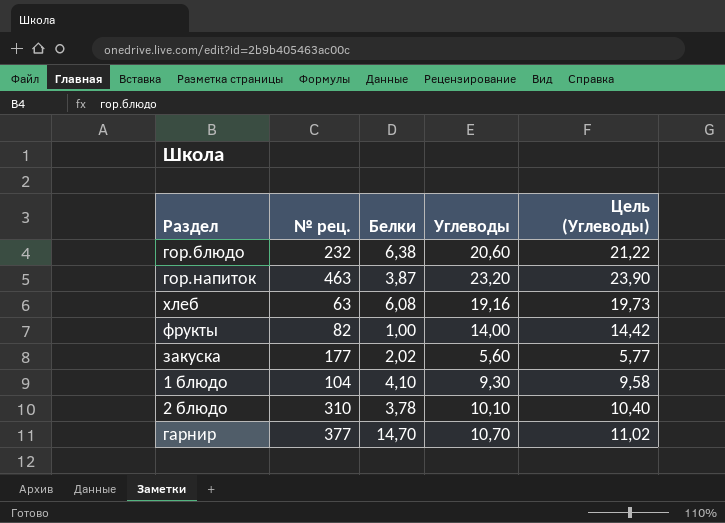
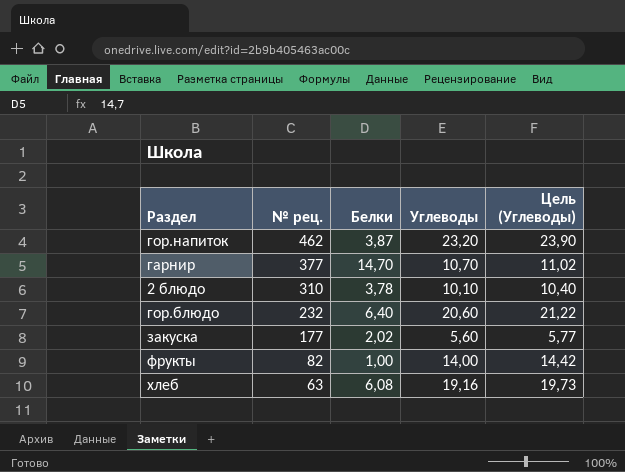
row order: none -> № рец. descending
row 1 блюдо: 104 | 4,10 | 9,30 | 9,58 -> none
гор.напиток | № рец.: 463 -> 462
гор.блюдо | Белки: 6,38 -> 6,40

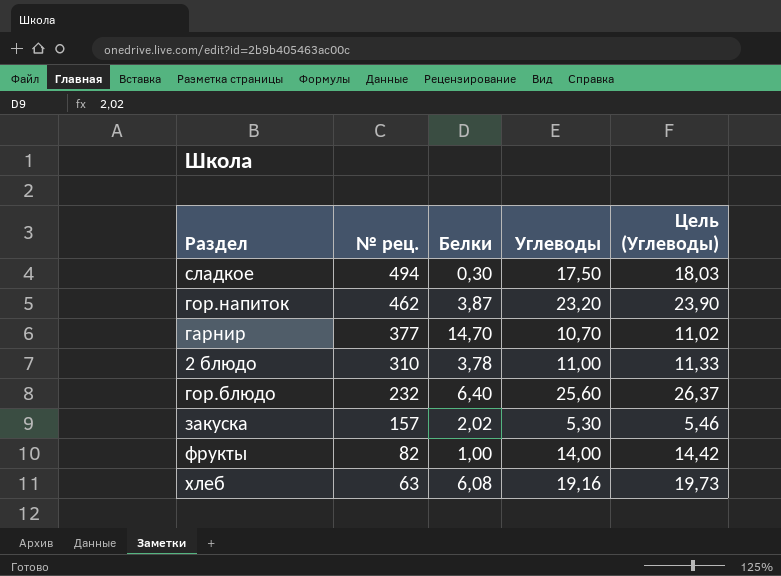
row сладкое: none -> 494 | 0,30 | 17,50 | 18,03
2 блюдо | Углеводы: 10,10 -> 11,00
2 блюдо | Цель (Углеводы): 10,40 -> 11,33
гор.блюдо | Углеводы: 20,60 -> 25,60
гор.блюдо | Цель (Углеводы): 21,22 -> 26,37
закуска | № рец.: 177 -> 157
закуска | Углеводы: 5,60 -> 5,30
закуска | Цель (Углеводы): 5,77 -> 5,46

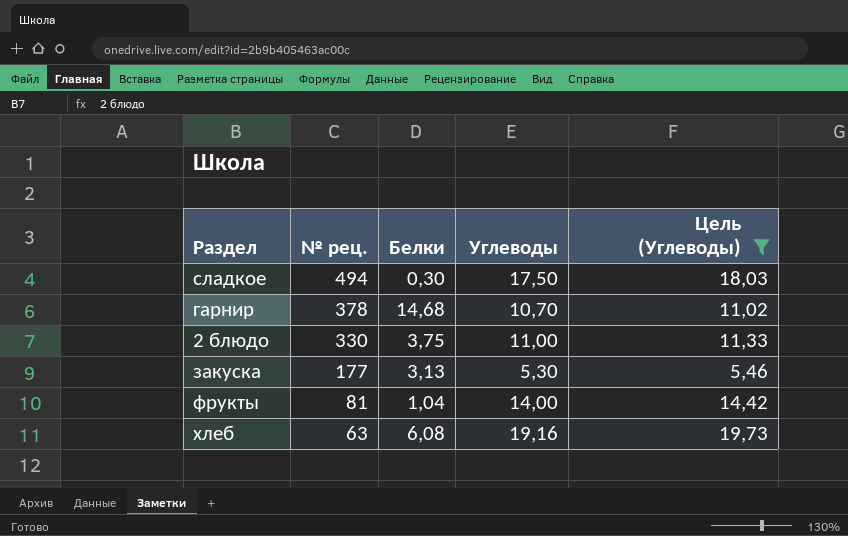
filter: none -> Цель (Углеводы) <= 19,73
гарнир | № рец.: 377 -> 378
гарнир | Белки: 14,70 -> 14,68
2 блюдо | № рец.: 310 -> 330
2 блюдо | Белки: 3,78 -> 3,75
закуска | № рец.: 157 -> 177
закуска | Белки: 2,02 -> 3,13
фрукты | № рец.: 82 -> 81
фрукты | Белки: 1,00 -> 1,04

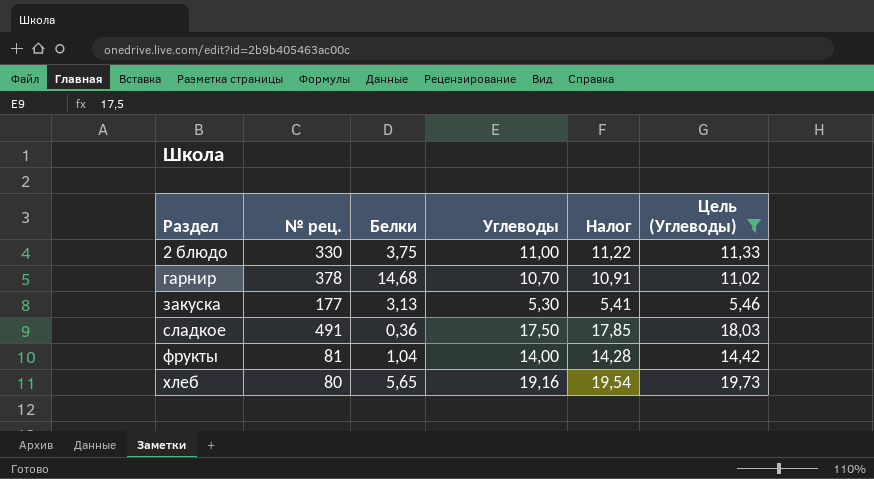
row order: № рец. descending -> Раздел ascending
column Налог | formula: none -> [Углеводы] * 1,02
сладкое | № рец.: 494 -> 491
сладкое | Белки: 0,30 -> 0,36
хлеб | № рец.: 63 -> 80
хлеб | Белки: 6,08 -> 5,65

